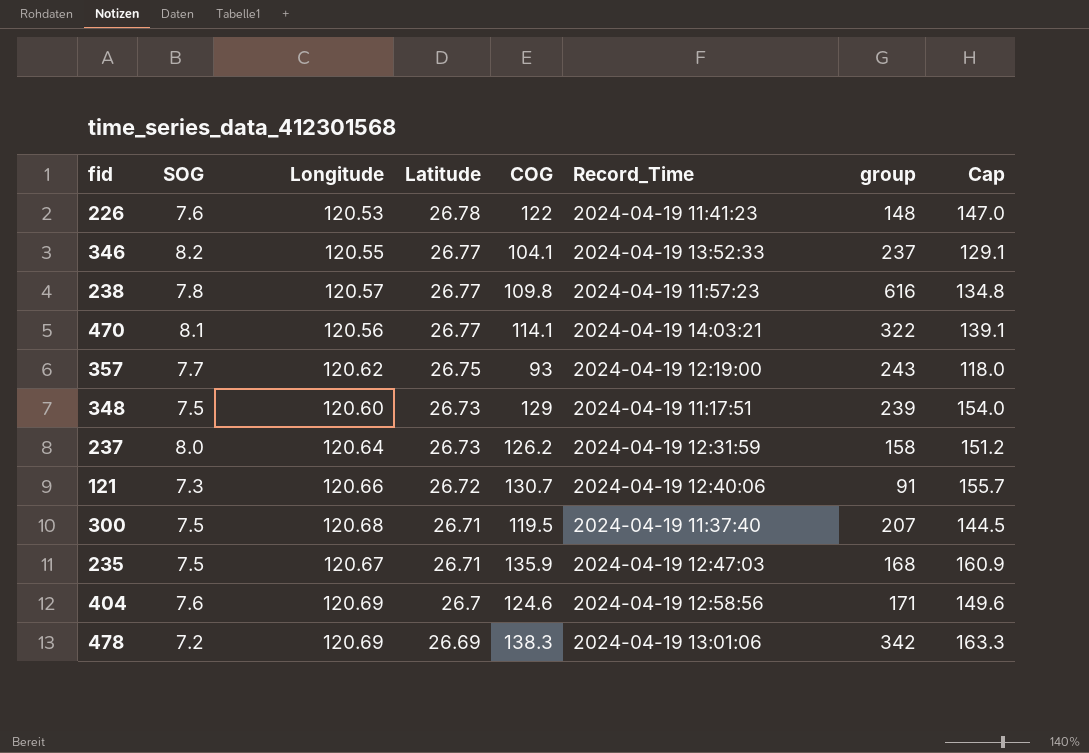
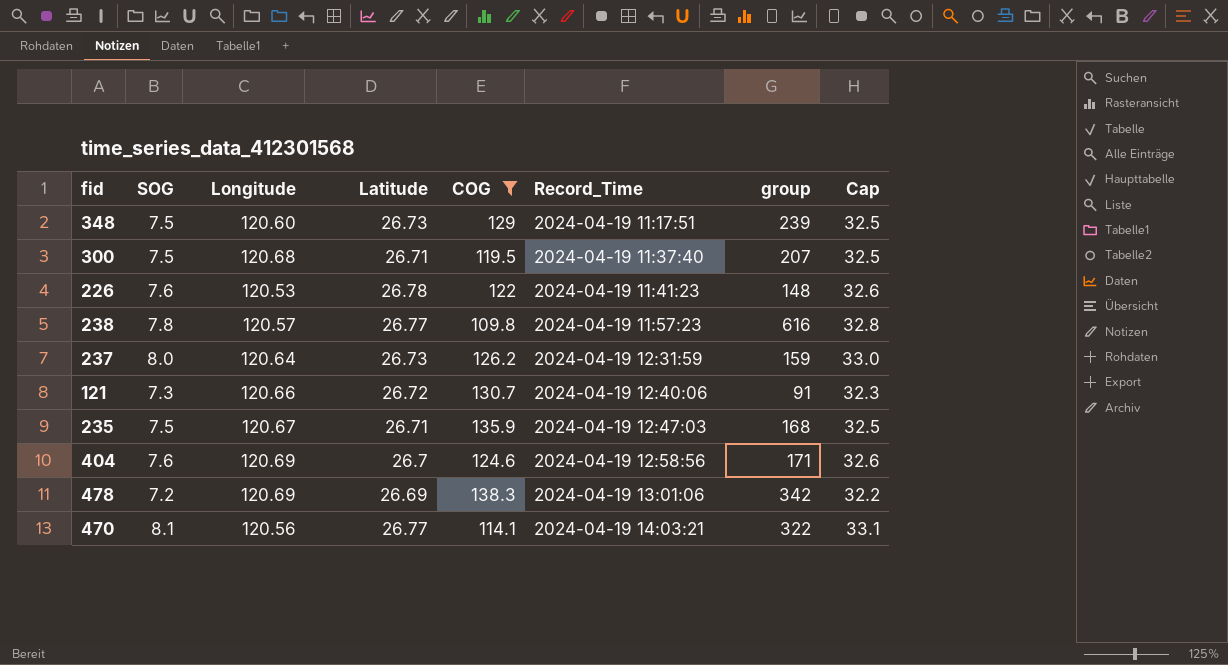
filter: none -> COG >= 109.8
row order: Latitude descending -> Record_Time ascending
column Cap | formula: [COG] + 25 -> [SOG] + 25
237 | group: 158 -> 159

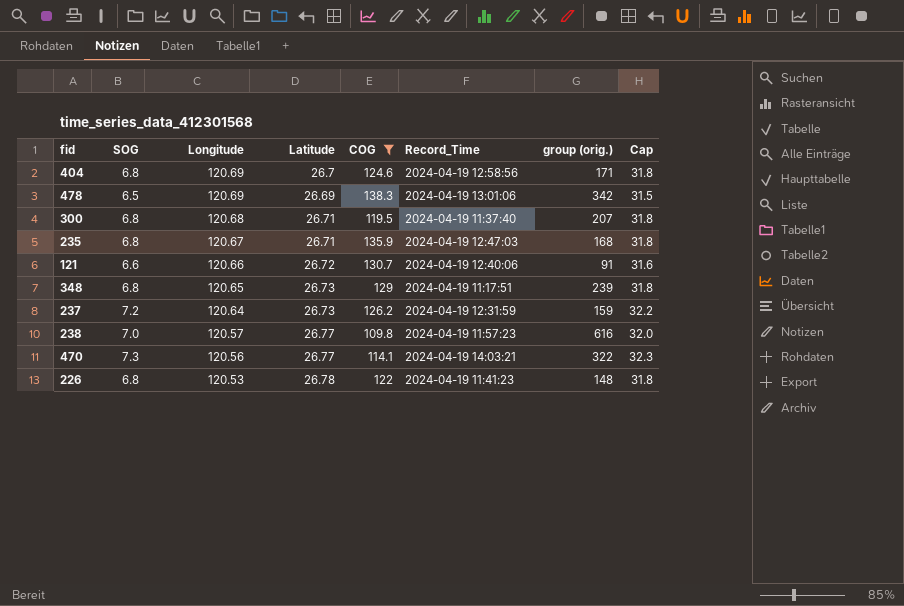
row order: Record_Time ascending -> Longitude descending
column name: group -> group (orig.)
404 | SOG: 7.6 -> 6.8
404 | Cap: 32.6 -> 31.8
478 | SOG: 7.2 -> 6.5
478 | Cap: 32.2 -> 31.5
300 | SOG: 7.5 -> 6.8
300 | Cap: 32.5 -> 31.8
235 | SOG: 7.5 -> 6.8
235 | Cap: 32.5 -> 31.8
121 | SOG: 7.3 -> 6.6
121 | Cap: 32.3 -> 31.6
348 | SOG: 7.5 -> 6.8
348 | Longitude: 120.60 -> 120.65
348 | Cap: 32.5 -> 31.8
237 | SOG: 8.0 -> 7.2
237 | Cap: 33.0 -> 32.2
238 | SOG: 7.8 -> 7.0
238 | Cap: 32.8 -> 32.0
470 | SOG: 8.1 -> 7.3
470 | Cap: 33.1 -> 32.3
226 | SOG: 7.6 -> 6.8
226 | Cap: 32.6 -> 31.8

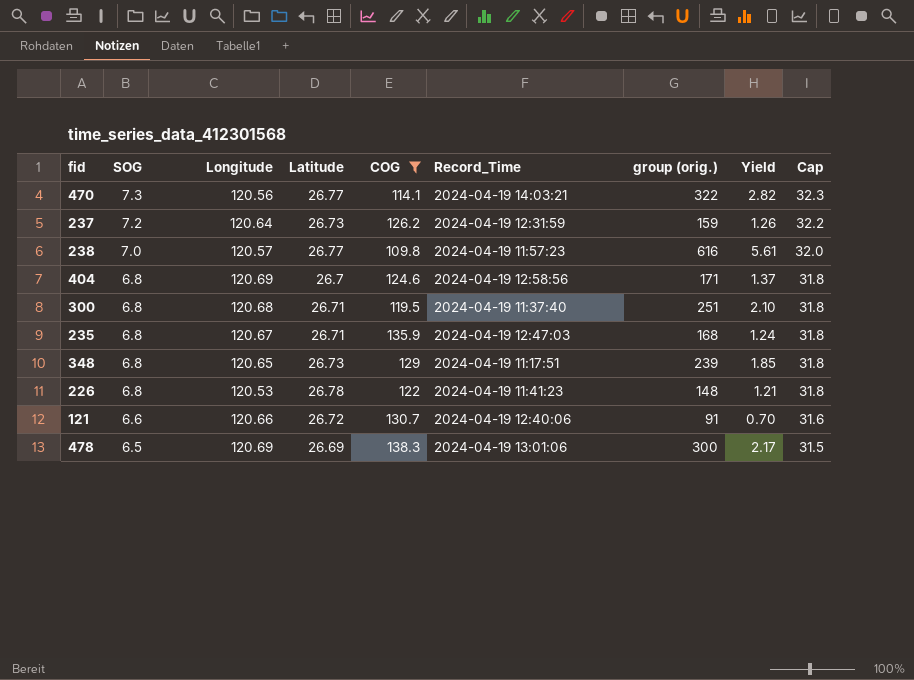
row order: Longitude descending -> SOG descending
column Yield | formula: none -> [group (orig.)] / [COG]
300 | group (orig.): 207 -> 251
478 | group (orig.): 342 -> 300

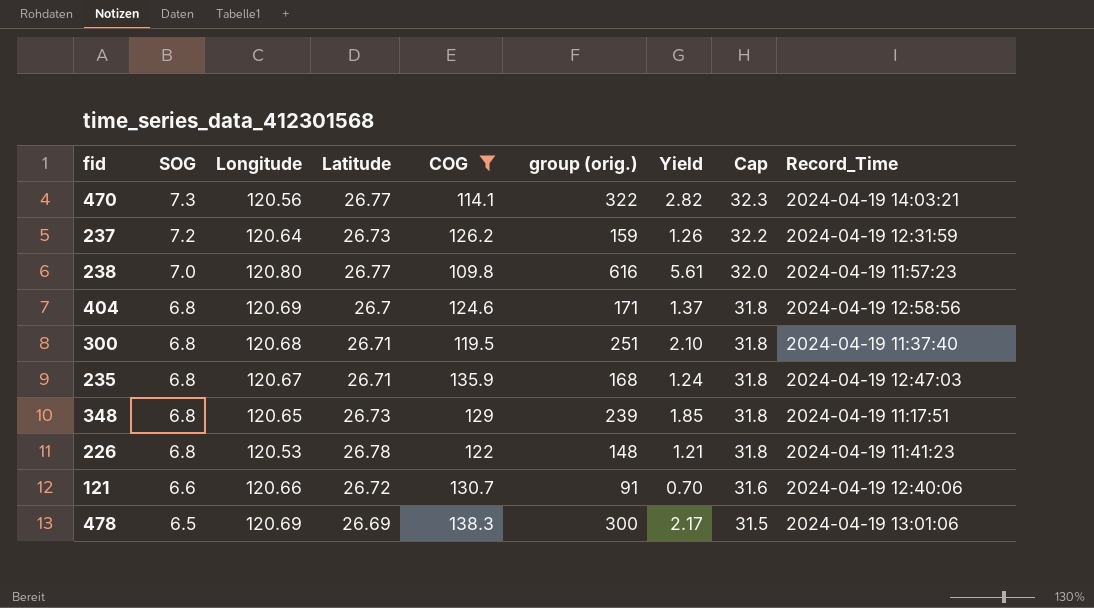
column Record_Time | position: 6 -> 9
238 | Longitude: 120.57 -> 120.80

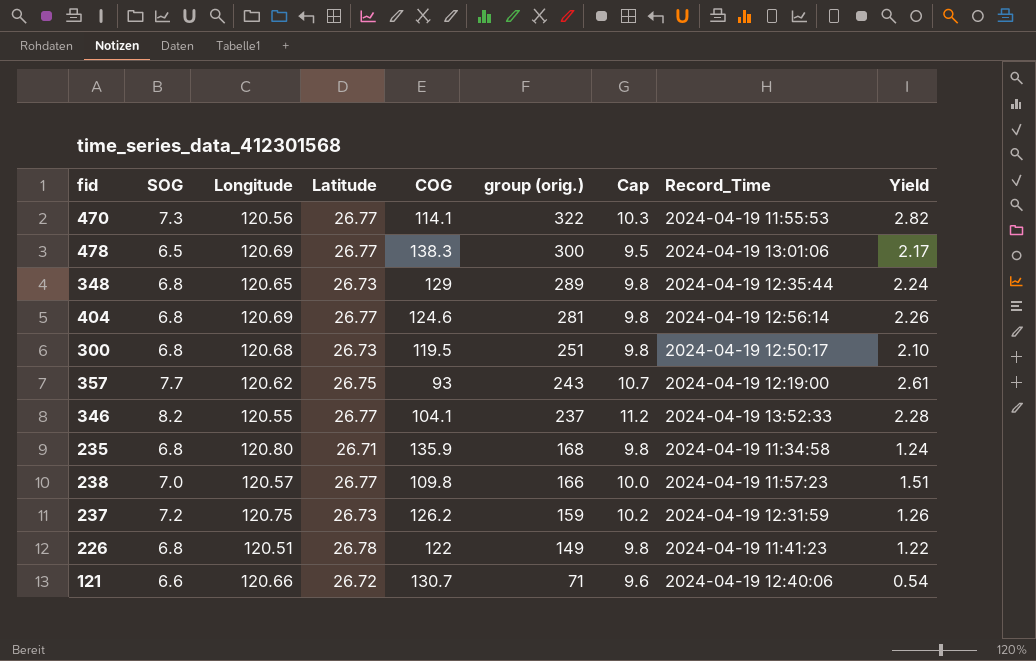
filter: COG >= 109.8 -> none
row order: SOG descending -> group (orig.) descending
column Cap | formula: [SOG] + 25 -> [SOG] + 3
column Yield | position: 7 -> 9
470 | Record_Time: 2024-04-19 14:03:21 -> 2024-04-19 11:55:53
478 | Latitude: 26.69 -> 26.77
348 | group (orig.): 239 -> 289
348 | Record_Time: 2024-04-19 11:17:51 -> 2024-04-19 12:35:44
348 | Yield: 1.85 -> 2.24
404 | Latitude: 26.7 -> 26.77
404 | group (orig.): 171 -> 281
404 | Record_Time: 2024-04-19 12:58:56 -> 2024-04-19 12:56:14
404 | Yield: 1.37 -> 2.26
300 | Latitude: 26.71 -> 26.73
300 | Record_Time: 2024-04-19 11:37:40 -> 2024-04-19 12:50:17
235 | Longitude: 120.67 -> 120.80
235 | Record_Time: 2024-04-19 12:47:03 -> 2024-04-19 11:34:58
238 | Longitude: 120.80 -> 120.57
238 | group (orig.): 616 -> 166
238 | Yield: 5.61 -> 1.51
237 | Longitude: 120.64 -> 120.75
226 | Longitude: 120.53 -> 120.51
226 | group (orig.): 148 -> 149
226 | Yield: 1.21 -> 1.22
121 | group (orig.): 91 -> 71
121 | Yield: 0.70 -> 0.54

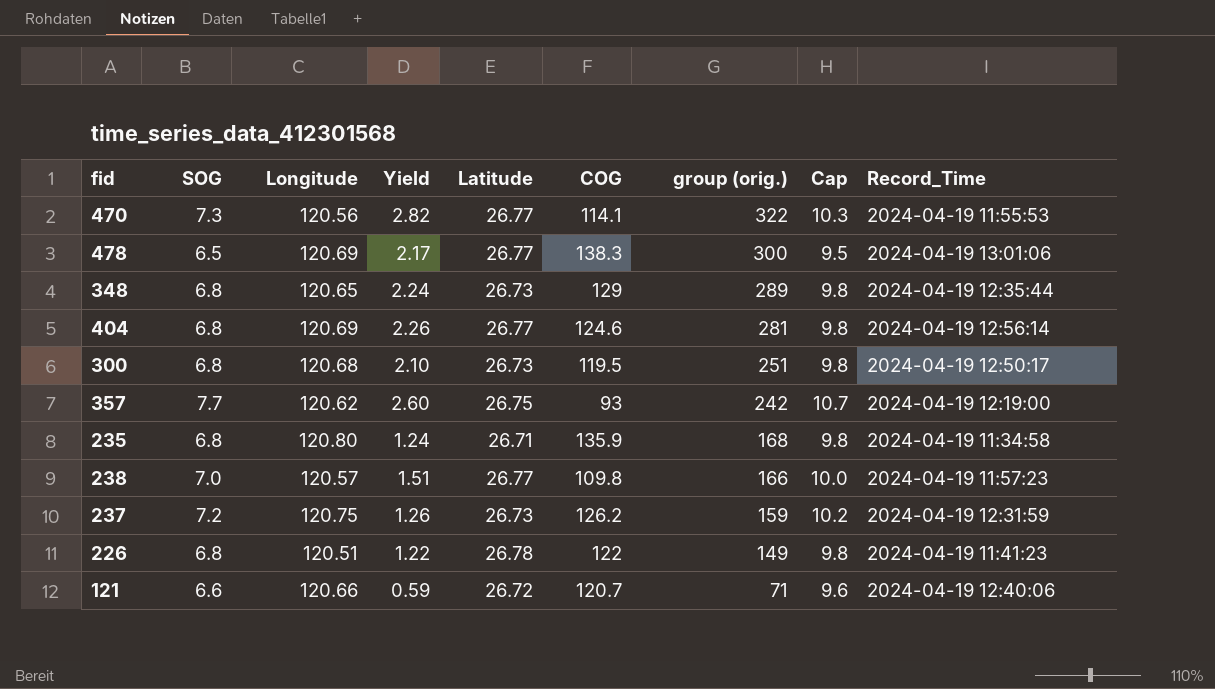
column Yield | position: 9 -> 4
row 346: 8.2 | 120.55 | 26.77 | 104.1 | 237 | 11.2 | 2024-04-19 13:52:33 | 2.28 -> none
357 | Yield: 2.61 -> 2.60
357 | group (orig.): 243 -> 242
121 | Yield: 0.54 -> 0.59
121 | COG: 130.7 -> 120.7

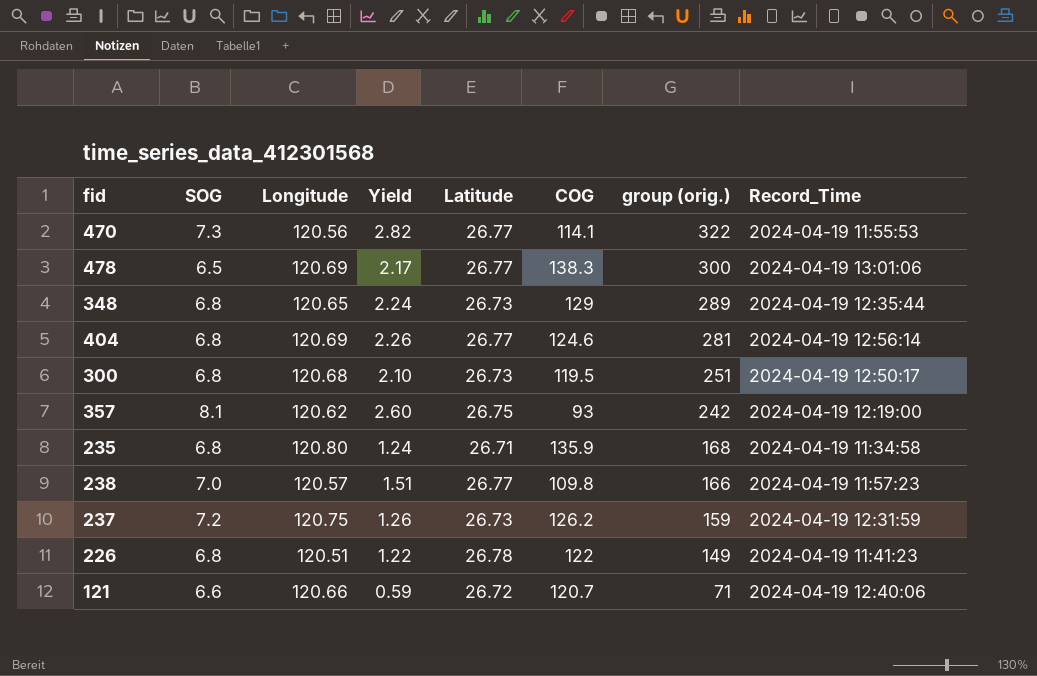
column Cap | formula: [SOG] + 3 -> none
357 | SOG: 7.7 -> 8.1

